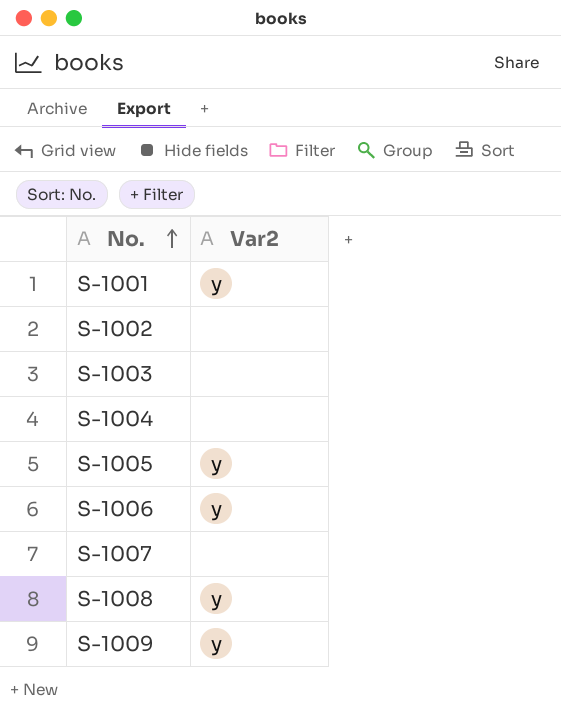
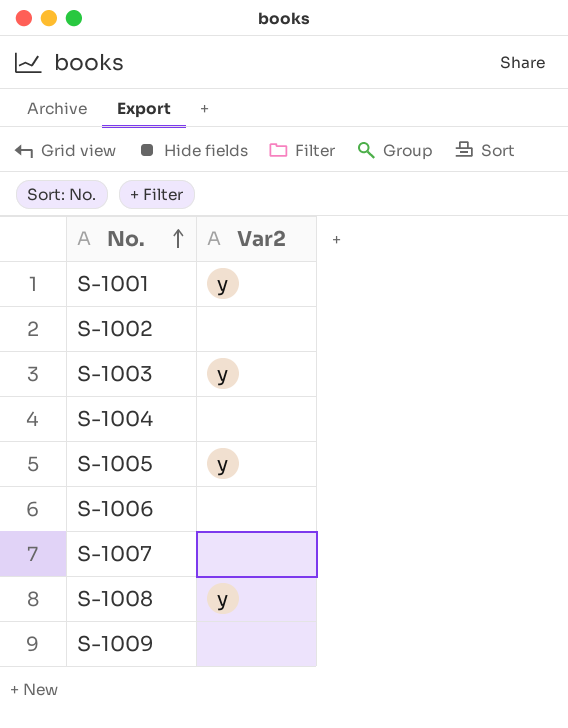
S-1003 | Var2: none -> y
S-1006 | Var2: y -> none
S-1009 | Var2: y -> none

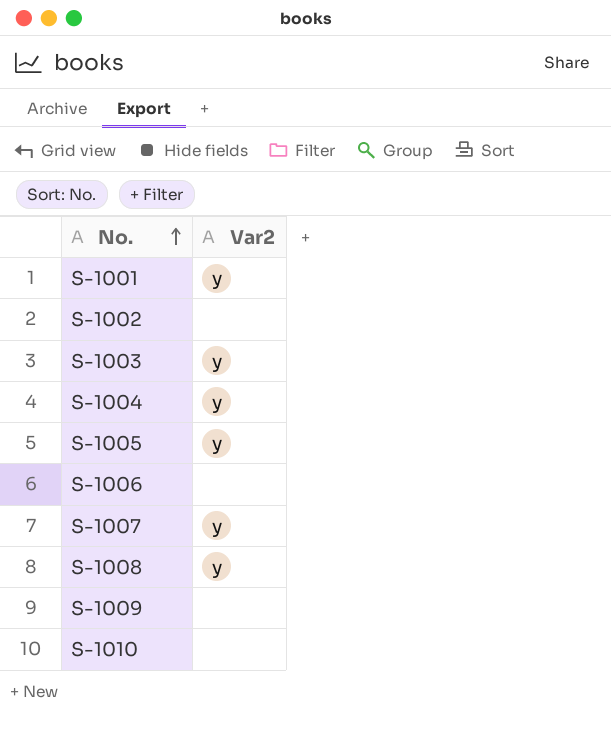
S-1004 | Var2: none -> y
S-1007 | Var2: none -> y
row S-1010: none -> none

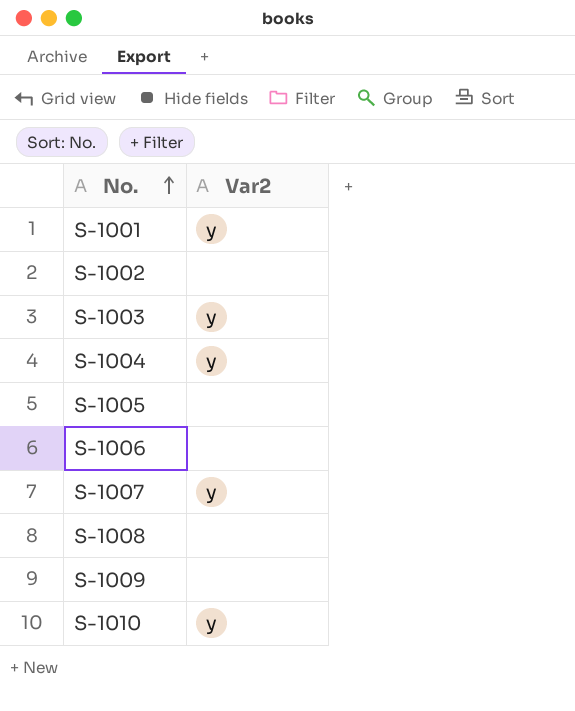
S-1005 | Var2: y -> none
S-1008 | Var2: y -> none
S-1010 | Var2: none -> y

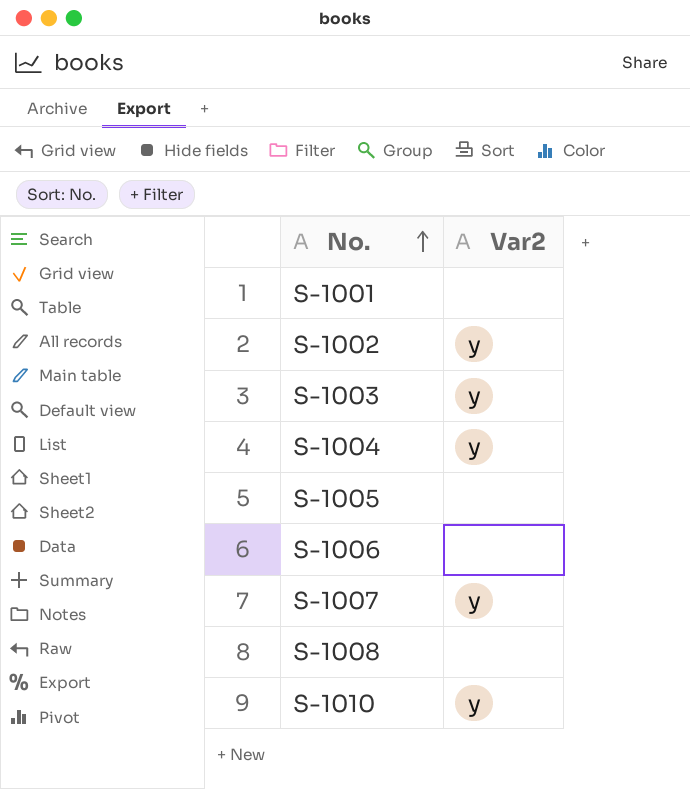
row S-1009: none -> none
S-1001 | Var2: y -> none
S-1002 | Var2: none -> y

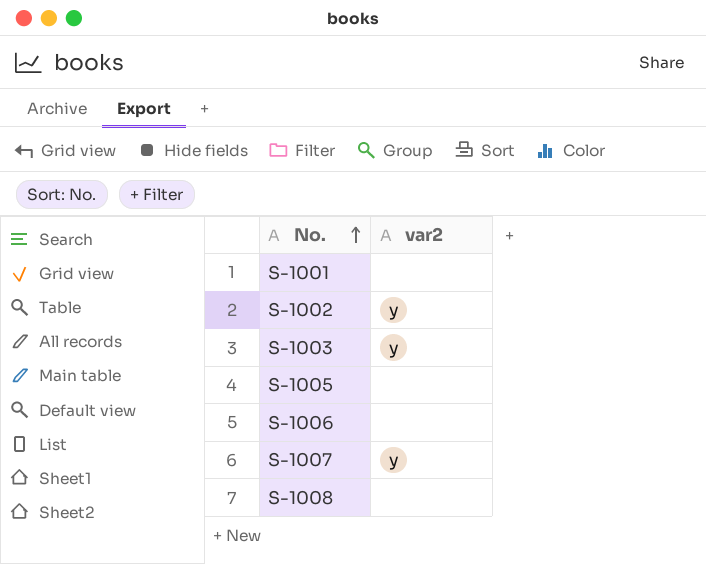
column name: Var2 -> var2
row S-1004: y -> none
row S-1010: y -> none

